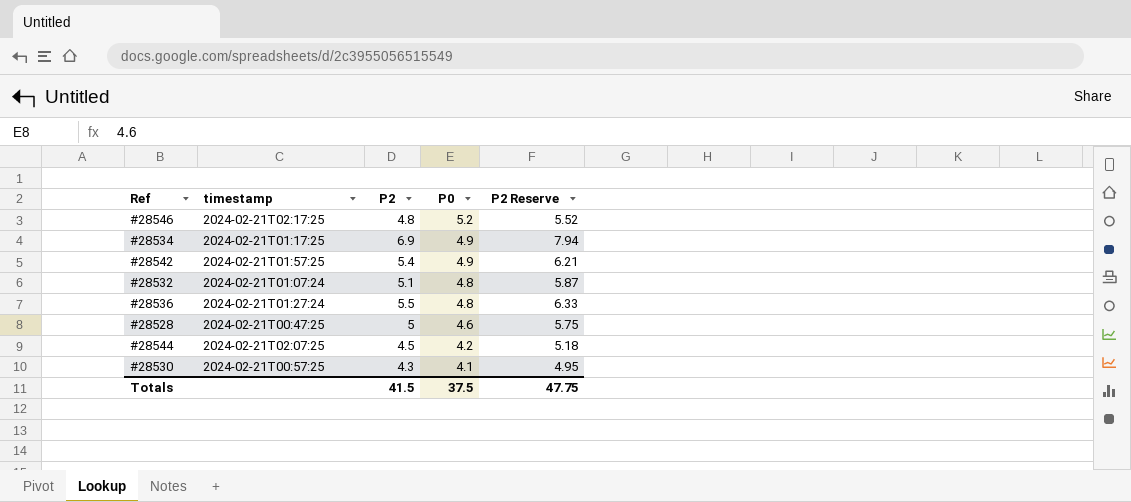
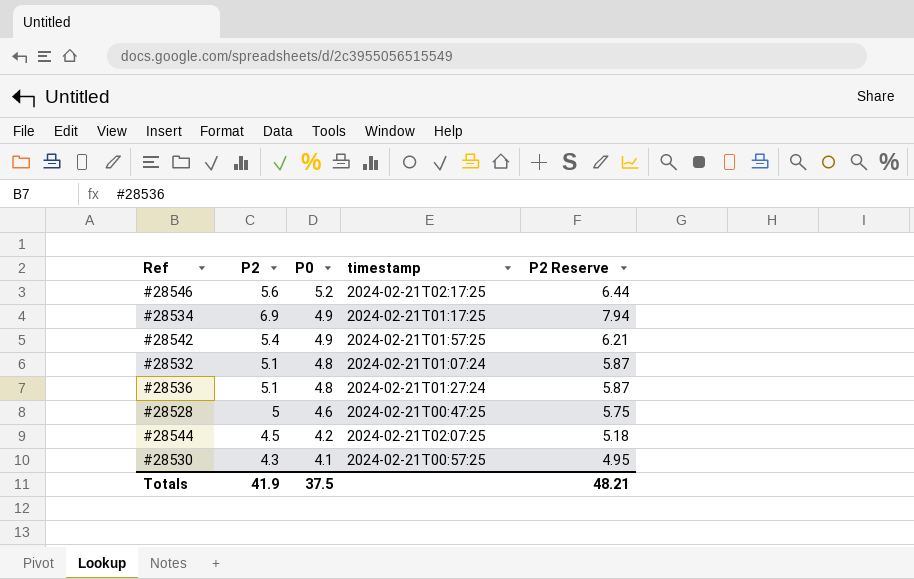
column timestamp | position: 2 -> 4
#28546 | P2: 4.8 -> 5.6
#28546 | P2 Reserve: 5.52 -> 6.44
#28536 | P2: 5.5 -> 5.1
#28536 | P2 Reserve: 6.33 -> 5.87
Totals | P2: 41.5 -> 41.9
Totals | P2 Reserve: 47.75 -> 48.21

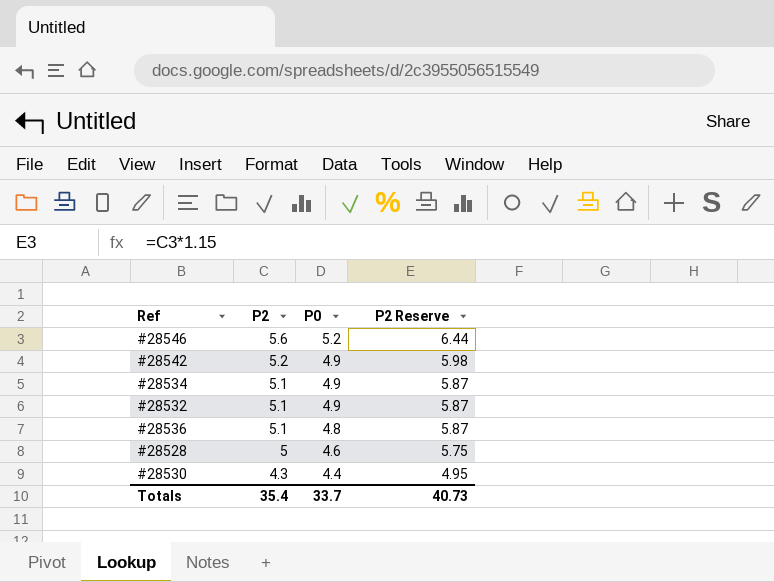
row order: P0 descending -> P2 descending
column timestamp | position: 4 -> none
row #28544: 4.5 | 4.2 | 2024-02-21T02:07:25 | 5.18 -> none
#28542 | P2: 5.4 -> 5.2
#28542 | P2 Reserve: 6.21 -> 5.98
#28534 | P2: 6.9 -> 5.1
#28534 | P2 Reserve: 7.94 -> 5.87
#28532 | P0: 4.8 -> 4.9
#28530 | P0: 4.1 -> 4.4
Totals | P2: 41.9 -> 35.4
Totals | P0: 37.5 -> 33.7
Totals | P2 Reserve: 48.21 -> 40.73

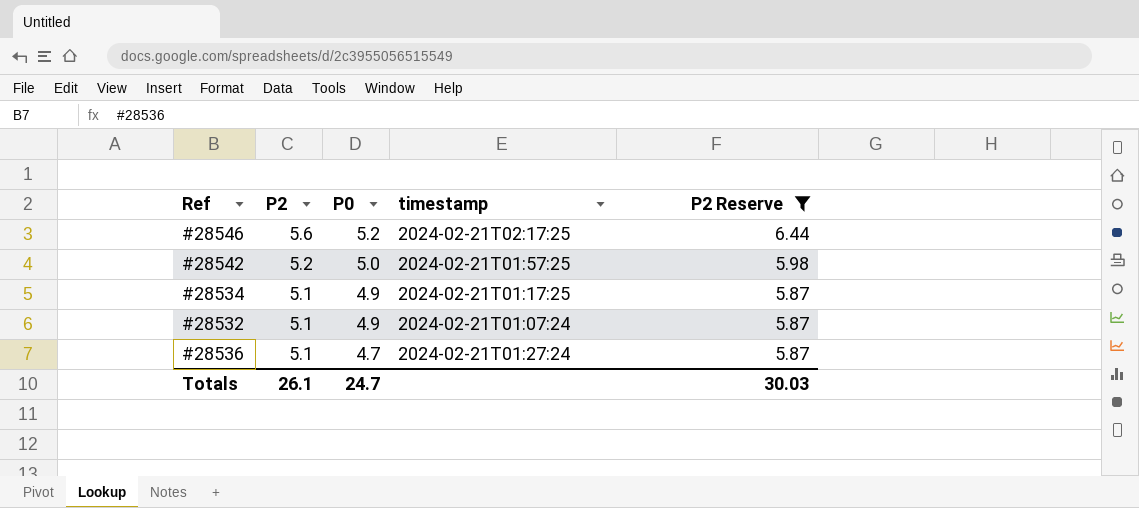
filter: none -> P2 Reserve >= 5.87
column timestamp | position: none -> 4
#28542 | P0: 4.9 -> 5.0
#28536 | P0: 4.8 -> 4.7
Totals | P2: 35.4 -> 26.1
Totals | P0: 33.7 -> 24.7
Totals | P2 Reserve: 40.73 -> 30.03

